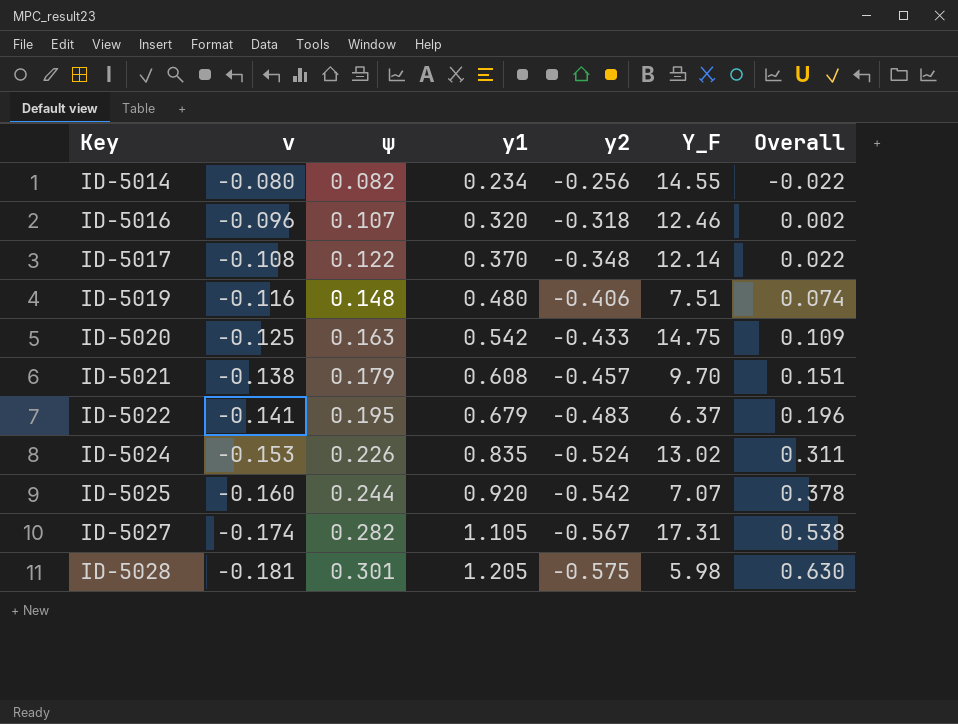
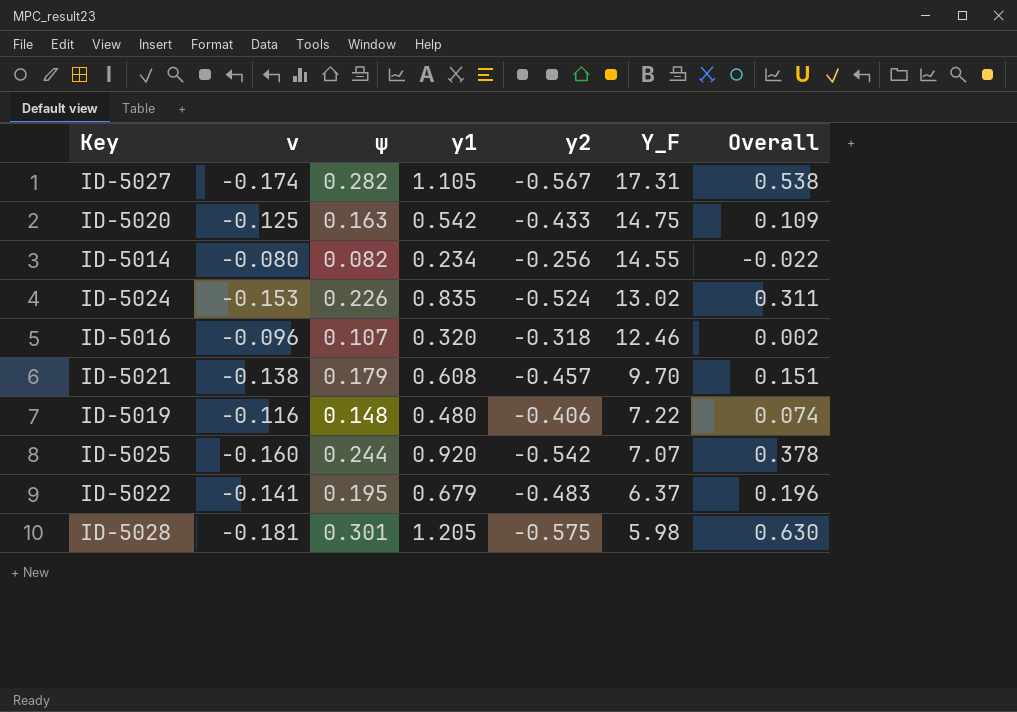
row order: Key ascending -> Y_F descending
row ID-5017: -0.108 | 0.122 | 0.370 | -0.348 | 12.14 | 0.022 -> none
ID-5019 | Y_F: 7.51 -> 7.22

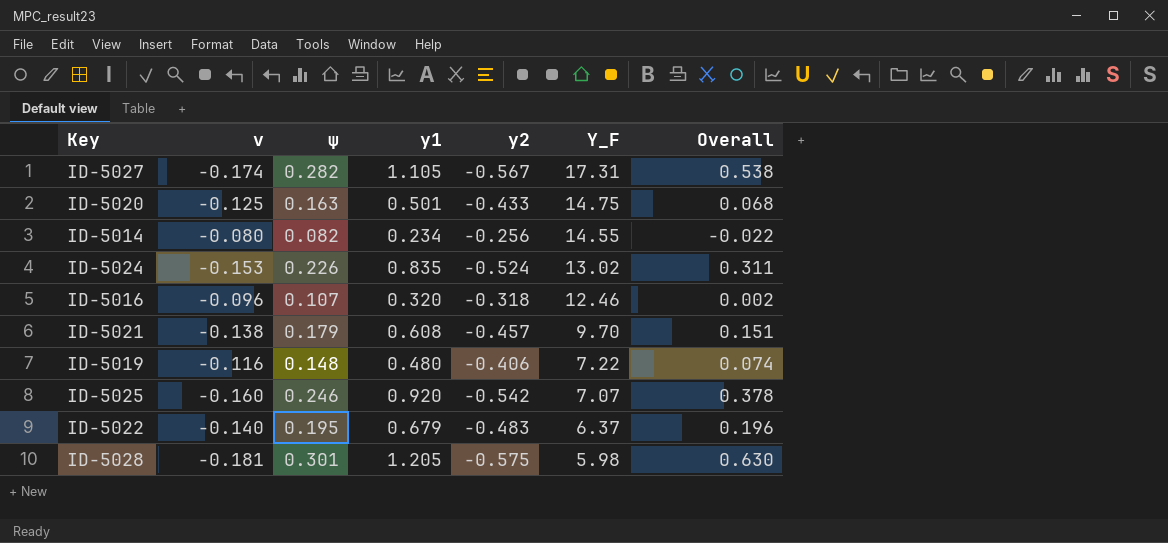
ID-5020 | y1: 0.542 -> 0.501
ID-5020 | Overall: 0.109 -> 0.068
ID-5025 | ψ: 0.244 -> 0.246
ID-5022 | v: -0.141 -> -0.140

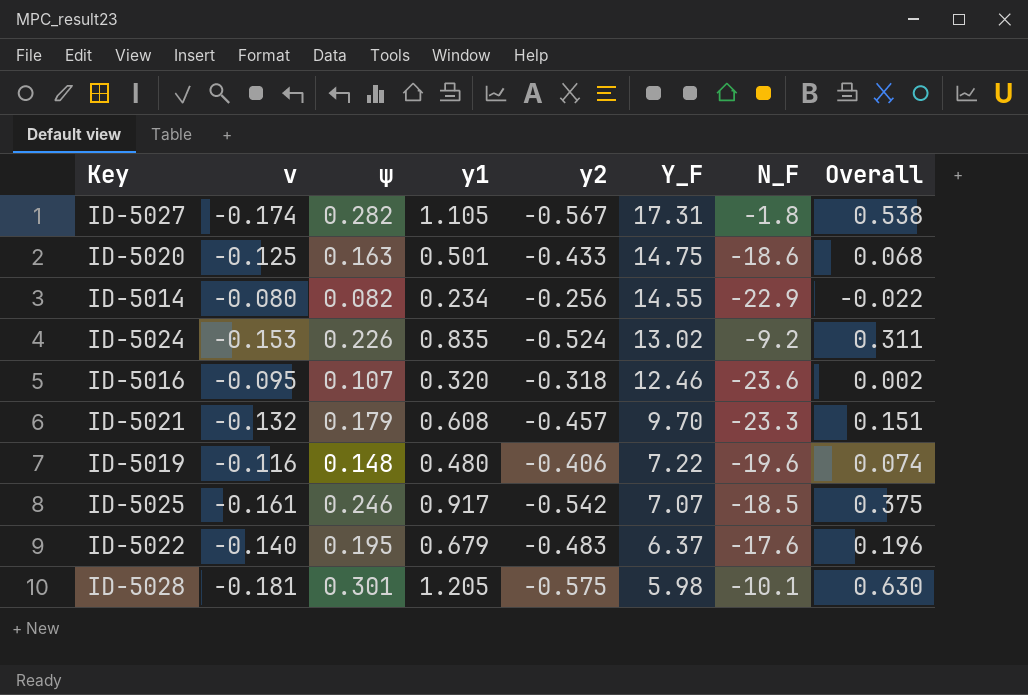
column N_F | position: none -> 7
ID-5016 | v: -0.096 -> -0.095
ID-5021 | v: -0.138 -> -0.132
ID-5025 | v: -0.160 -> -0.161
ID-5025 | y1: 0.920 -> 0.917
ID-5025 | Overall: 0.378 -> 0.375

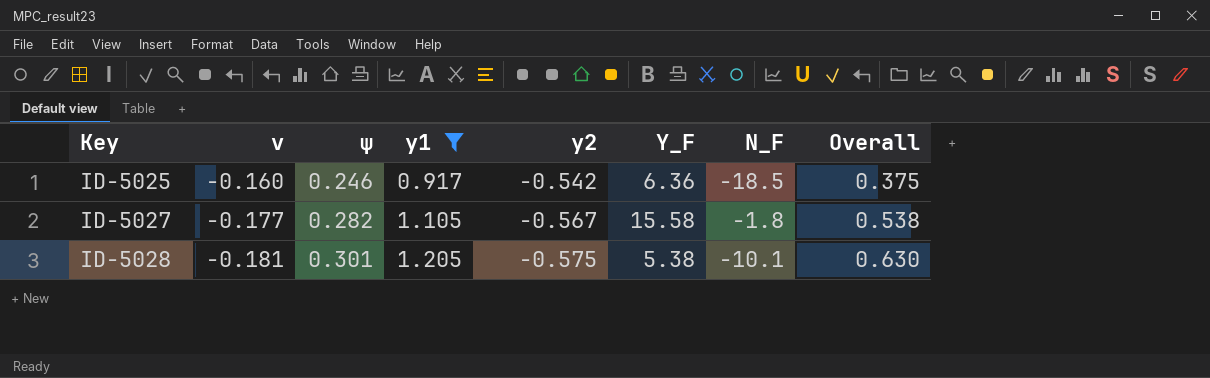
filter: none -> y1 >= 0.917
row order: Y_F descending -> Key ascending
ID-5025 | v: -0.161 -> -0.160
ID-5025 | Y_F: 7.07 -> 6.36
ID-5027 | v: -0.174 -> -0.177
ID-5027 | Y_F: 17.31 -> 15.58
ID-5028 | Y_F: 5.98 -> 5.38

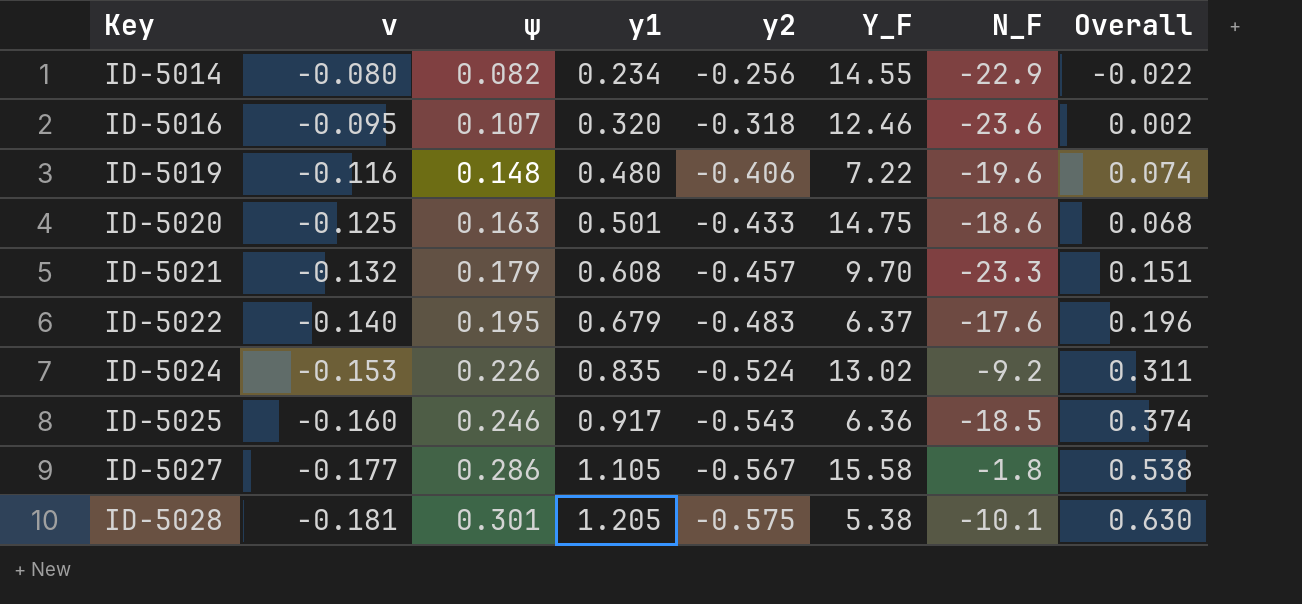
filter: y1 >= 0.917 -> none
ID-5025 | y2: -0.542 -> -0.543
ID-5025 | Overall: 0.375 -> 0.374
ID-5027 | ψ: 0.282 -> 0.286

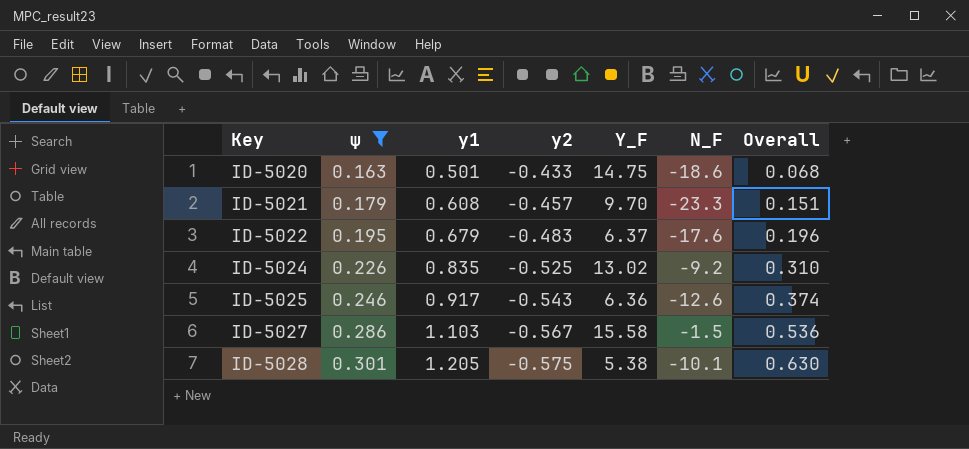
filter: none -> ψ >= 0.163
column v | position: 2 -> none
ID-5024 | y2: -0.524 -> -0.525
ID-5024 | Overall: 0.311 -> 0.310
ID-5025 | N_F: -18.5 -> -12.6
ID-5027 | y1: 1.105 -> 1.103
ID-5027 | N_F: -1.8 -> -1.5
ID-5027 | Overall: 0.538 -> 0.536

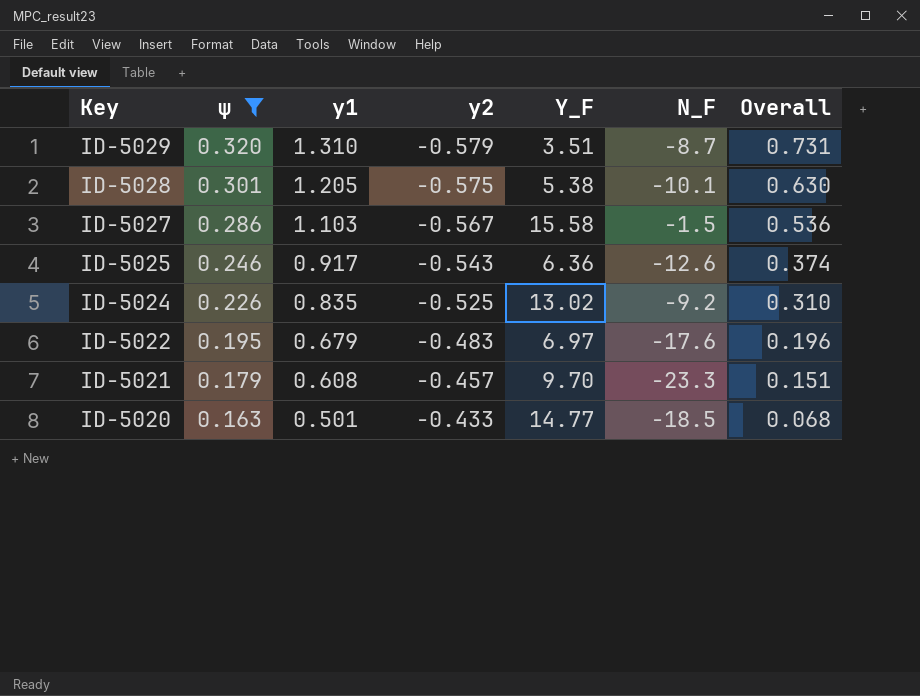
row order: Key ascending -> Key descending
row ID-5029: none -> 0.320 | 1.310 | -0.579 | 3.51 | -8.7 | 0.731
ID-5022 | Y_F: 6.37 -> 6.97
ID-5020 | Y_F: 14.75 -> 14.77
ID-5020 | N_F: -18.6 -> -18.5

